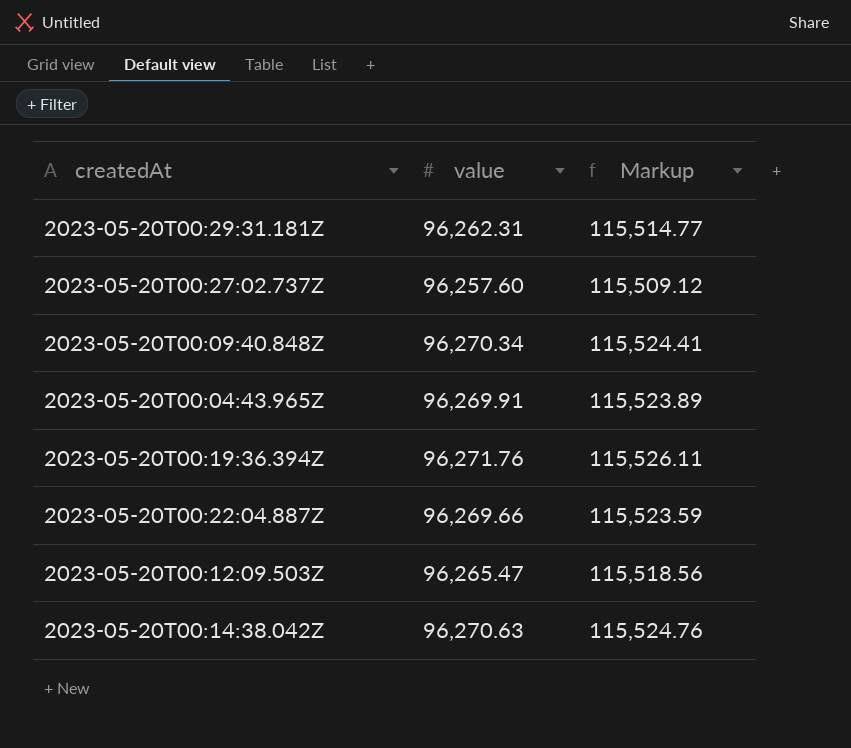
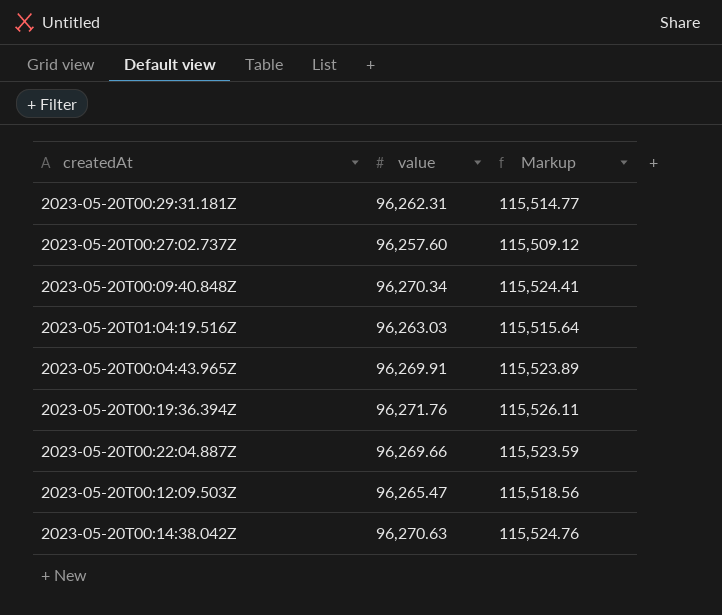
row 2023-05-20T01:04:19.516Z: none -> 96,263.03 | 115,515.64

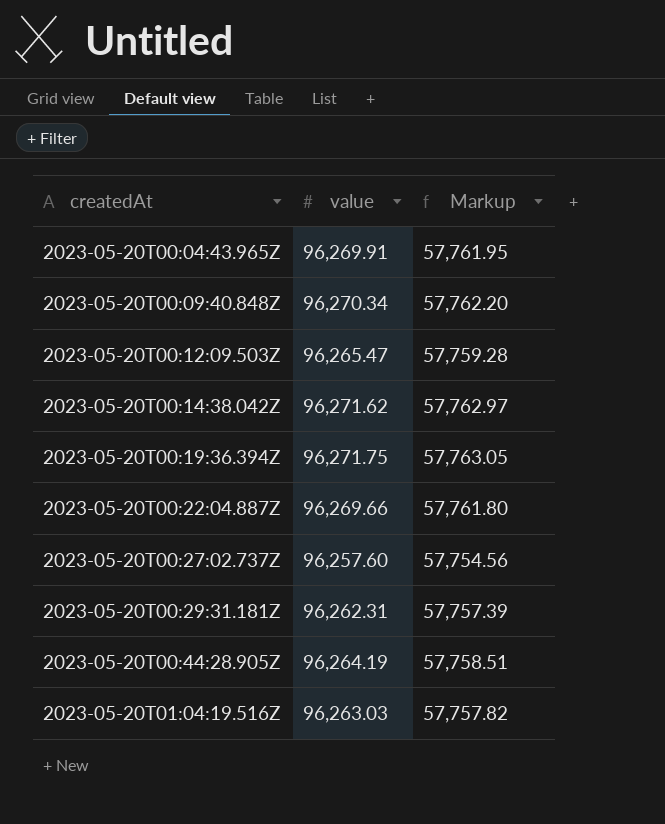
row order: none -> createdAt ascending
column Markup | formula: [value] * 1.2 -> [value] * 0.6
2023-05-20T00:14:38.042Z | value: 96,270.63 -> 96,271.62
2023-05-20T00:19:36.394Z | value: 96,271.76 -> 96,271.75
row 2023-05-20T00:44:28.905Z: none -> 96,264.19 | 57,758.51

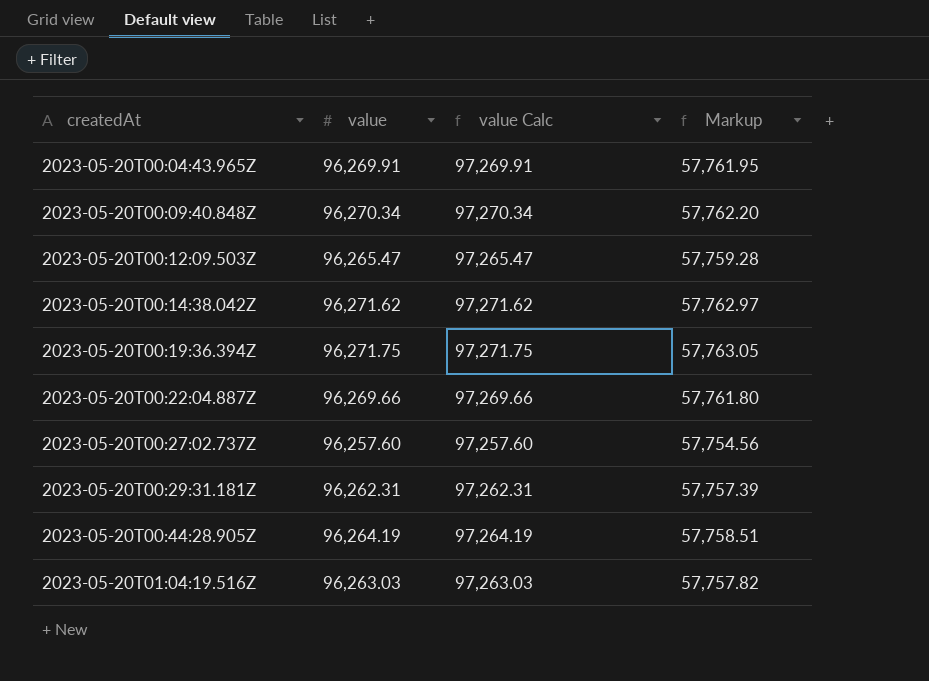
column value Calc | formula: none -> [value] + 1000

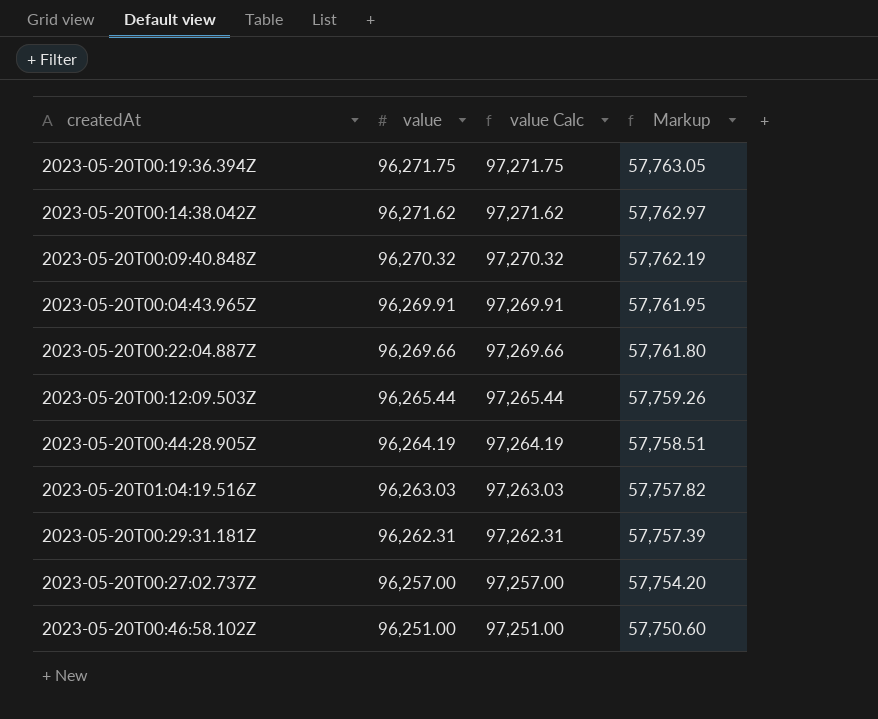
row order: createdAt ascending -> value descending
2023-05-20T00:09:40.848Z | value: 96,270.34 -> 96,270.32
2023-05-20T00:09:40.848Z | value Calc: 97,270.34 -> 97,270.32
2023-05-20T00:09:40.848Z | Markup: 57,762.20 -> 57,762.19
2023-05-20T00:12:09.503Z | value: 96,265.47 -> 96,265.44
2023-05-20T00:12:09.503Z | value Calc: 97,265.47 -> 97,265.44
2023-05-20T00:12:09.503Z | Markup: 57,759.28 -> 57,759.26
2023-05-20T00:27:02.737Z | value: 96,257.60 -> 96,257.00
2023-05-20T00:27:02.737Z | value Calc: 97,257.60 -> 97,257.00
2023-05-20T00:27:02.737Z | Markup: 57,754.56 -> 57,754.20
row 2023-05-20T00:46:58.102Z: none -> 96,251.00 | 97,251.00 | 57,750.60

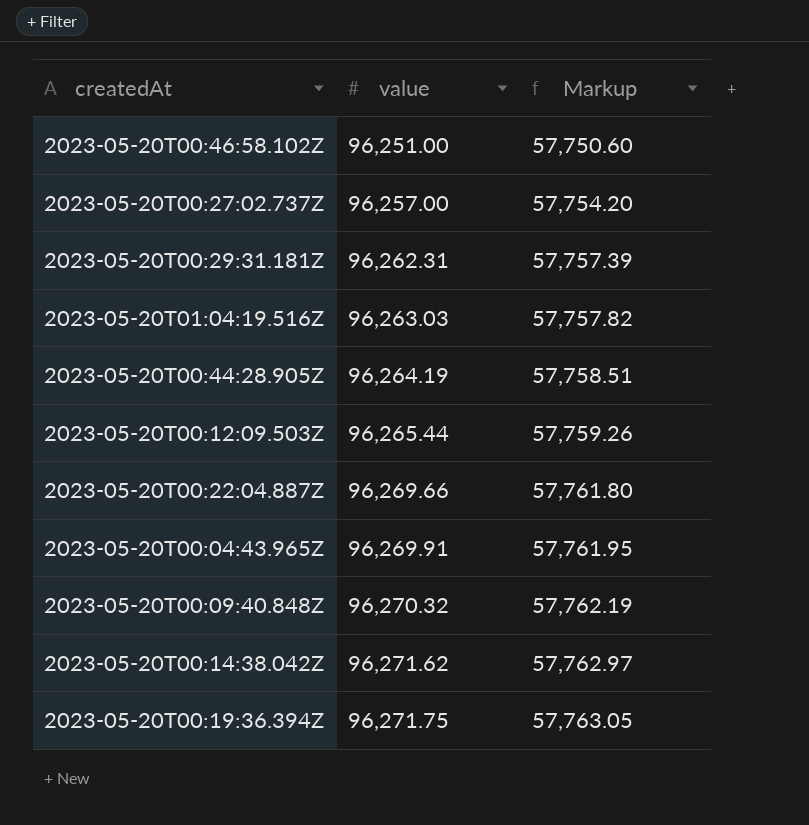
row order: value descending -> value ascending
column value Calc | formula: [value] + 1000 -> none

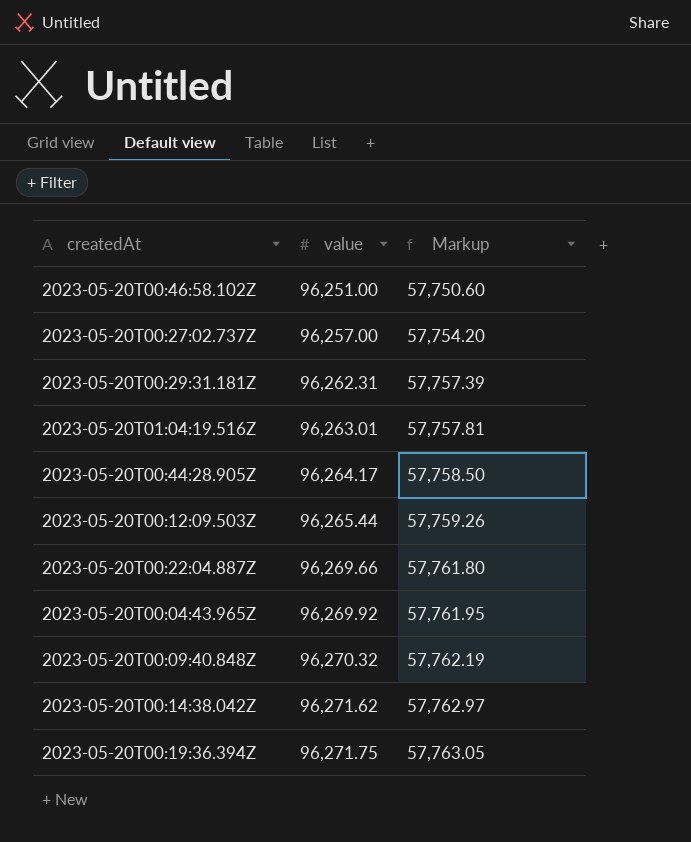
2023-05-20T01:04:19.516Z | value: 96,263.03 -> 96,263.01
2023-05-20T01:04:19.516Z | Markup: 57,757.82 -> 57,757.81
2023-05-20T00:44:28.905Z | value: 96,264.19 -> 96,264.17
2023-05-20T00:44:28.905Z | Markup: 57,758.51 -> 57,758.50
2023-05-20T00:04:43.965Z | value: 96,269.91 -> 96,269.92

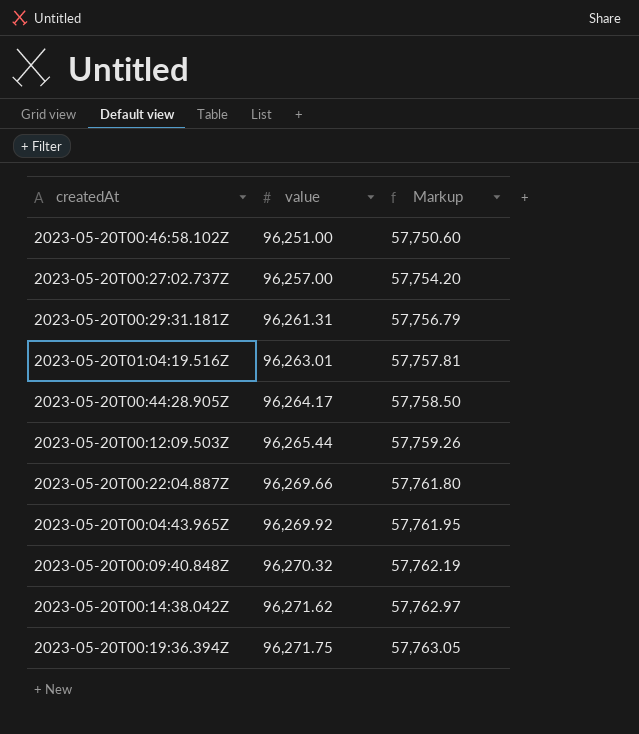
2023-05-20T00:29:31.181Z | value: 96,262.31 -> 96,261.31
2023-05-20T00:29:31.181Z | Markup: 57,757.39 -> 57,756.79

